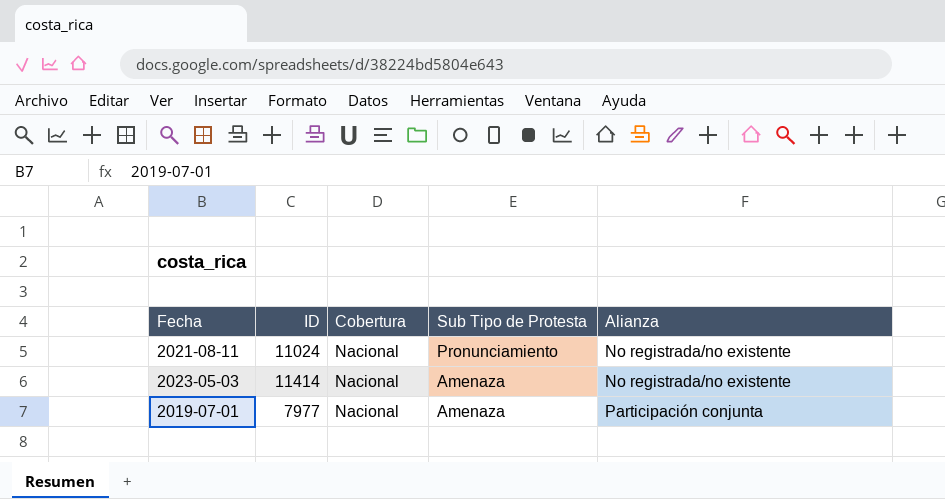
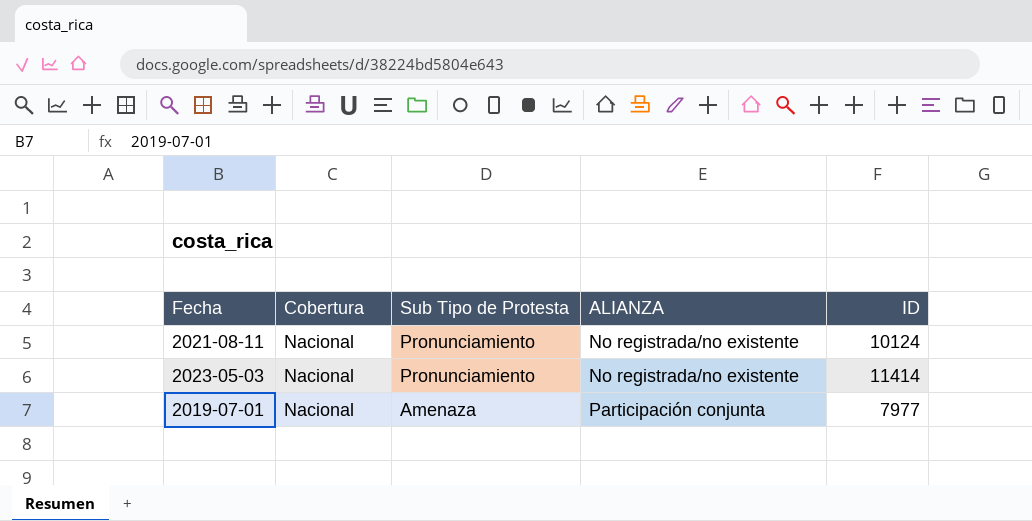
column name: Alianza -> ALIANZA
column ID | position: 2 -> 5
2021-08-11 | ID: 11024 -> 10124
2023-05-03 | Sub Tipo de Protesta: Amenaza -> Pronunciamiento

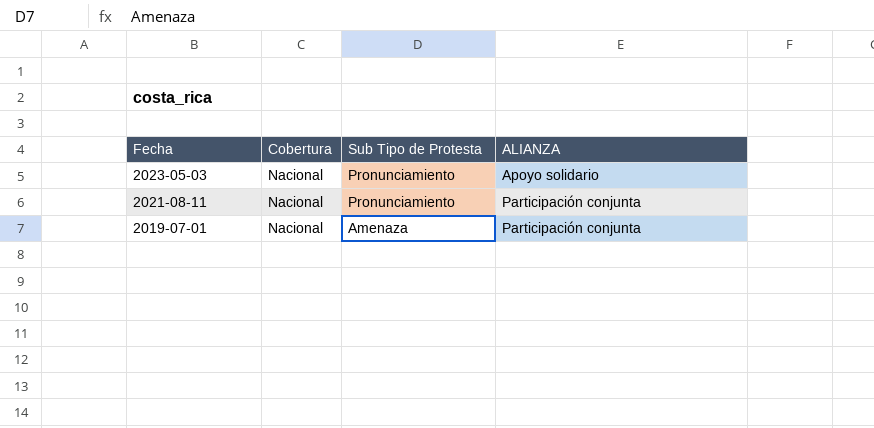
row order: Sub Tipo de Protesta descending -> Fecha descending
column ID | position: 5 -> none
2023-05-03 | ALIANZA: No registrada/no existente -> Apoyo solidario
2021-08-11 | ALIANZA: No registrada/no existente -> Participación conjunta

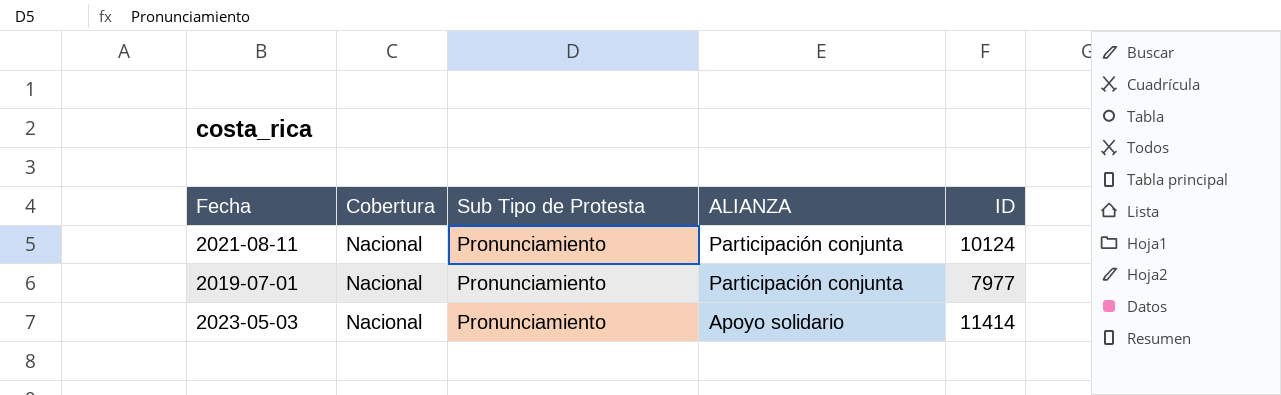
row order: Fecha descending -> ALIANZA descending
column ID | position: none -> 5
2019-07-01 | Sub Tipo de Protesta: Amenaza -> Pronunciamiento

